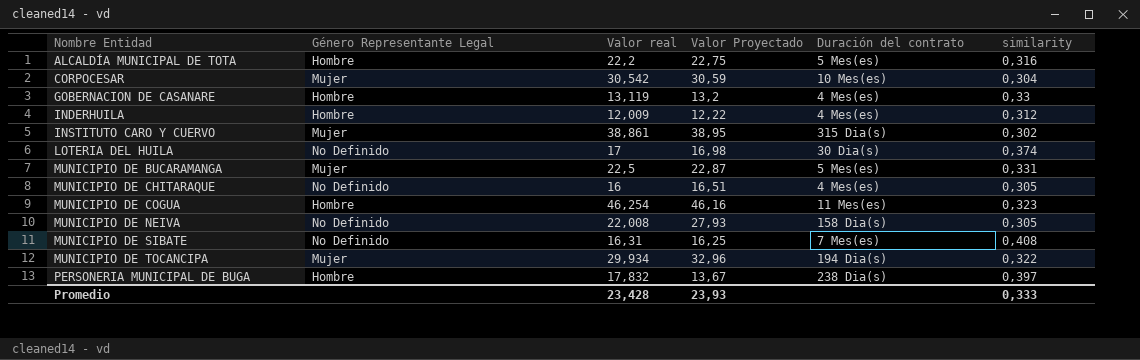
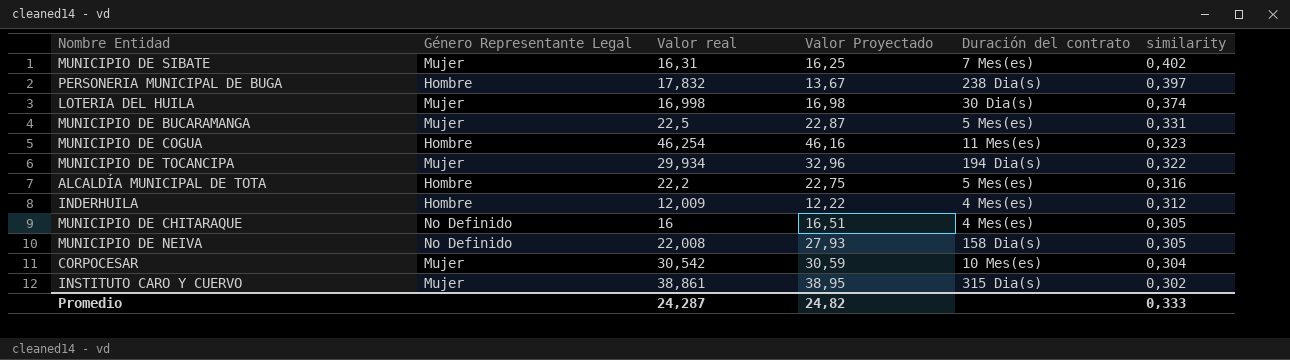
row order: Nombre Entidad ascending -> similarity descending
row GOBERNACION DE CASANARE: Hombre | 13,119 | 13,2 | 4 Mes(es) | 0,33 -> none
MUNICIPIO DE SIBATE | Género Representante Legal: No Definido -> Mujer
MUNICIPIO DE SIBATE | similarity: 0,408 -> 0,402
LOTERIA DEL HUILA | Género Representante Legal: No Definido -> Mujer
LOTERIA DEL HUILA | Valor real: 17 -> 16,998
Promedio | Valor real: 23,428 -> 24,287
Promedio | Valor Proyectado: 23,93 -> 24,82

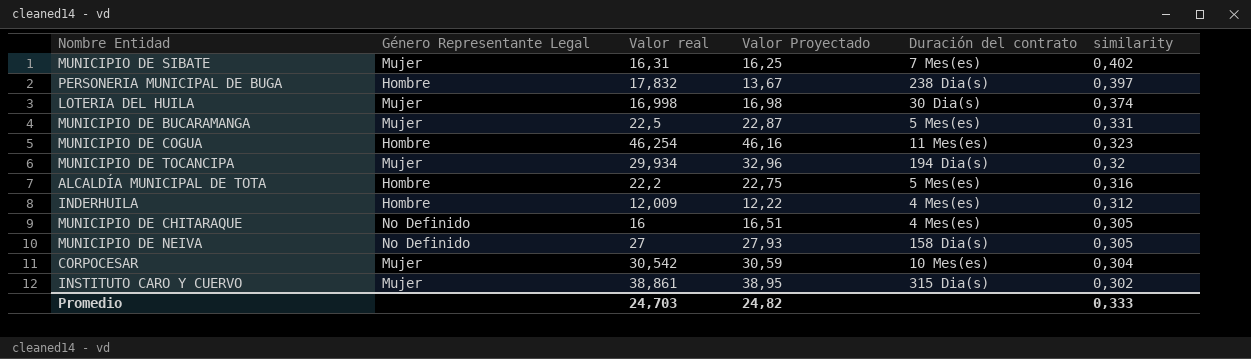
MUNICIPIO DE TOCANCIPA | similarity: 0,322 -> 0,32
MUNICIPIO DE NEIVA | Valor real: 22,008 -> 27
Promedio | Valor real: 24,287 -> 24,703

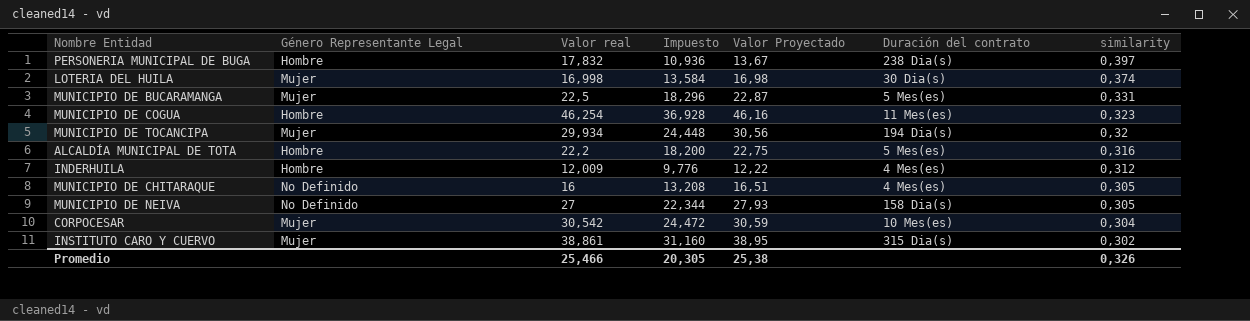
column Impuesto | formula: none -> [Valor Proyectado] * 0,8
row MUNICIPIO DE SIBATE: Mujer | 16,31 | 16,25 | 7 Mes(es) | 0,402 -> none
MUNICIPIO DE TOCANCIPA | Valor Proyectado: 32,96 -> 30,56
Promedio | Valor real: 24,703 -> 25,466
Promedio | Valor Proyectado: 24,82 -> 25,38
Promedio | similarity: 0,333 -> 0,326

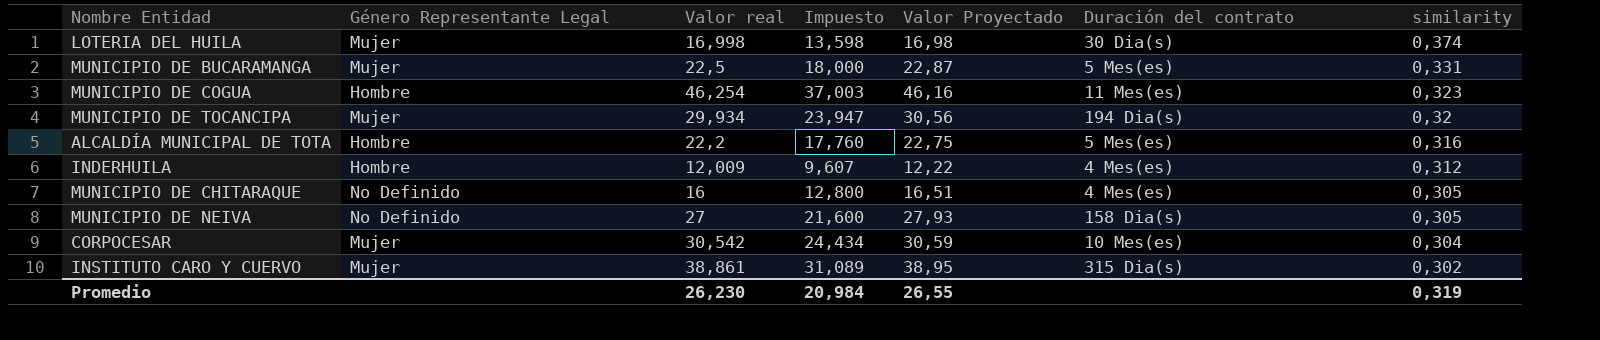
column Impuesto | formula: [Valor Proyectado] * 0,8 -> [Valor real] * 0,8
row PERSONERIA MUNICIPAL DE BUGA: Hombre | 17,832 | 10,936 | 13,67 | 238 Dia(s) | 0,397 -> none
Promedio | Valor real: 25,466 -> 26,230
Promedio | Impuesto: 20,305 -> 20,984
Promedio | Valor Proyectado: 25,38 -> 26,55
Promedio | similarity: 0,326 -> 0,319

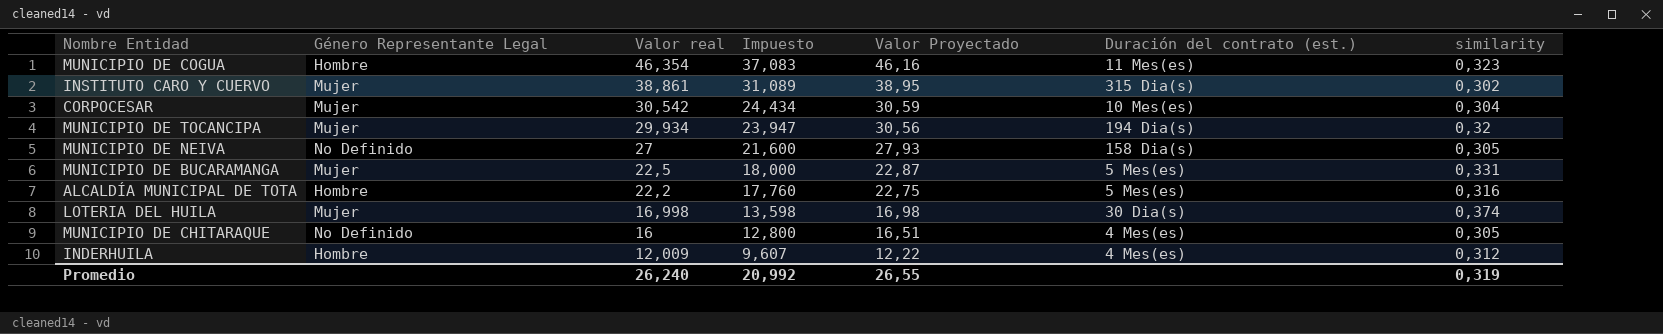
row order: similarity descending -> Valor real descending
column name: Duración del contrato -> Duración del contrato (est.)
MUNICIPIO DE COGUA | Valor real: 46,254 -> 46,354
MUNICIPIO DE COGUA | Impuesto: 37,003 -> 37,083
Promedio | Valor real: 26,230 -> 26,240
Promedio | Impuesto: 20,984 -> 20,992

